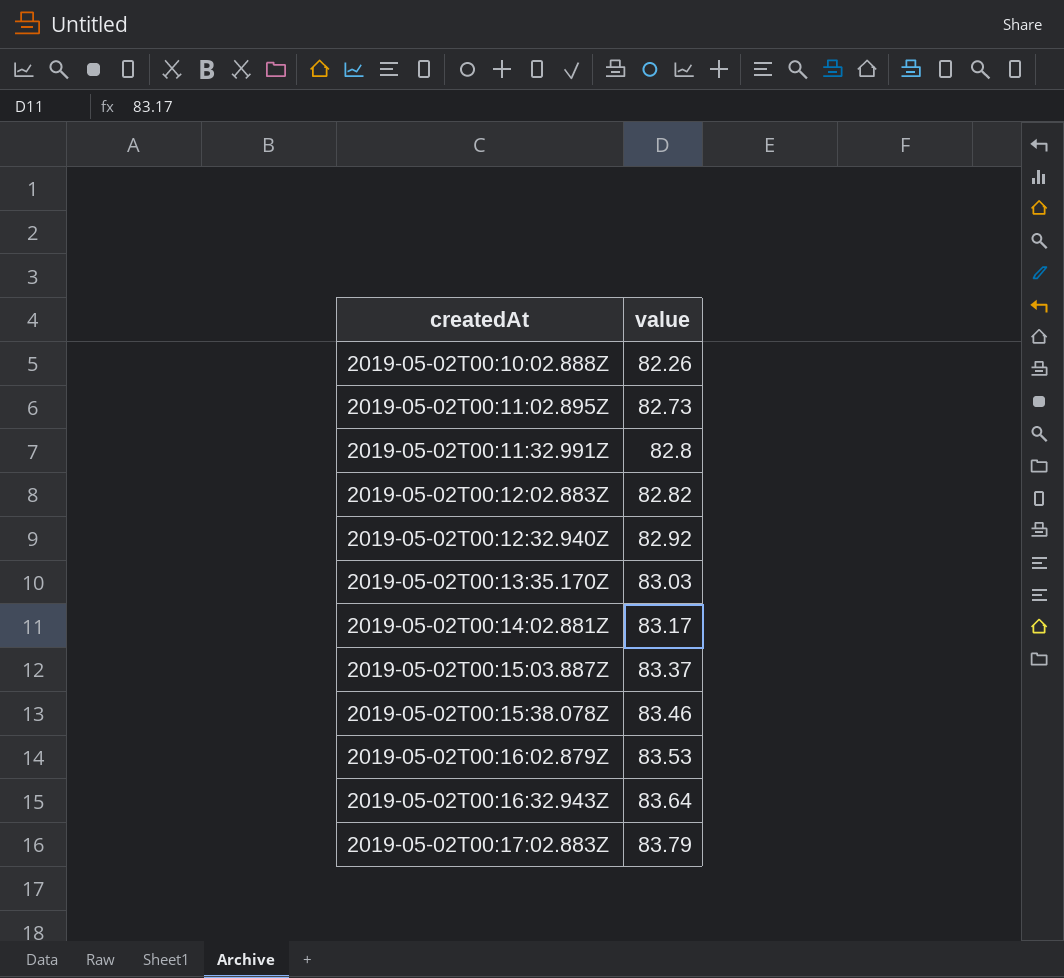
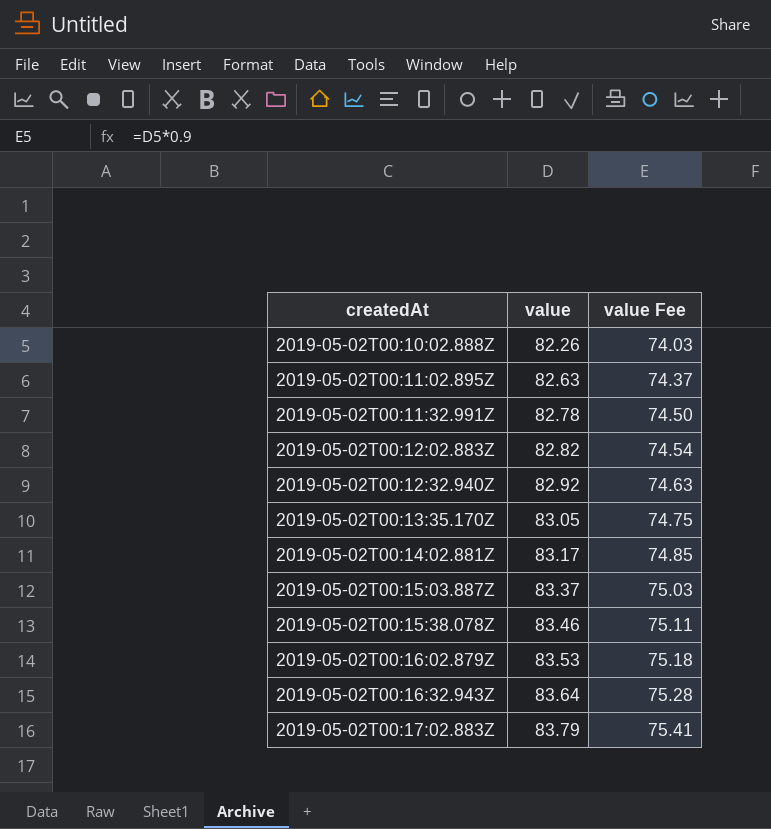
column value Fee | formula: none -> [value] * 0.9
2019-05-02T00:11:02.895Z | value: 82.73 -> 82.63
2019-05-02T00:11:32.991Z | value: 82.8 -> 82.78
2019-05-02T00:13:35.170Z | value: 83.03 -> 83.05

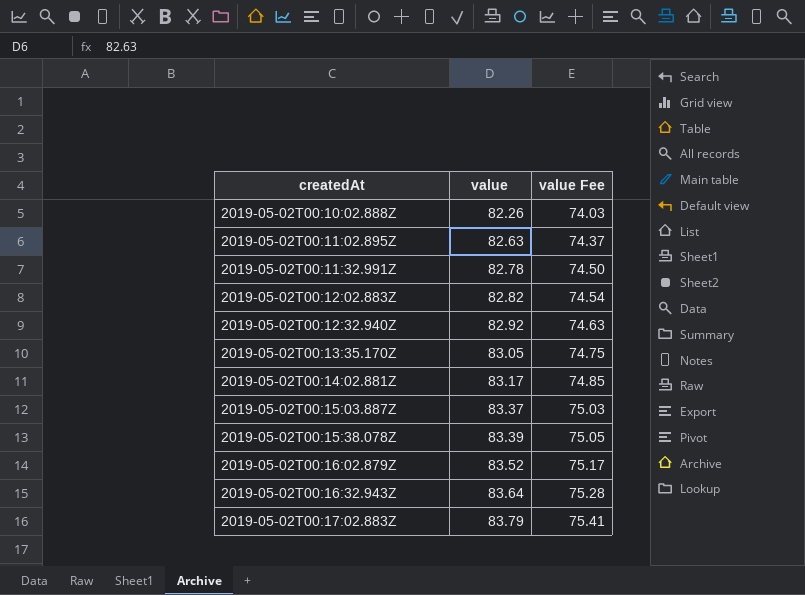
2019-05-02T00:15:38.078Z | value: 83.46 -> 83.39
2019-05-02T00:15:38.078Z | value Fee: 75.11 -> 75.05
2019-05-02T00:16:02.879Z | value: 83.53 -> 83.52
2019-05-02T00:16:02.879Z | value Fee: 75.18 -> 75.17

